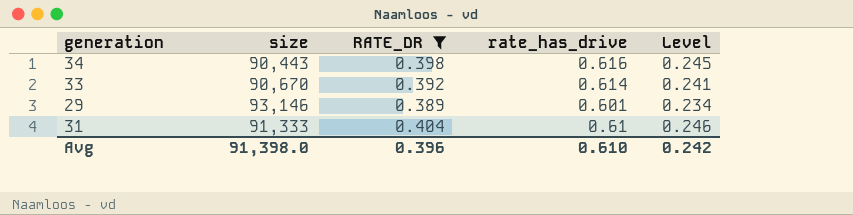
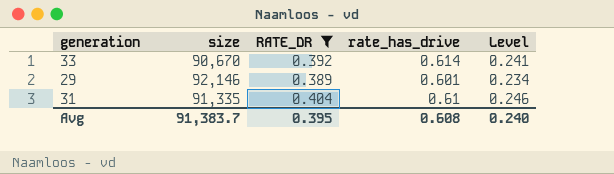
row 34: 90,443 | 0.398 | 0.616 | 0.245 -> none
29 | size: 93,146 -> 92,146
31 | size: 91,333 -> 91,335
Avg | size: 91,398.0 -> 91,383.7
Avg | RATE_DR: 0.396 -> 0.395
Avg | rate_has_drive: 0.610 -> 0.608
Avg | Level: 0.242 -> 0.240

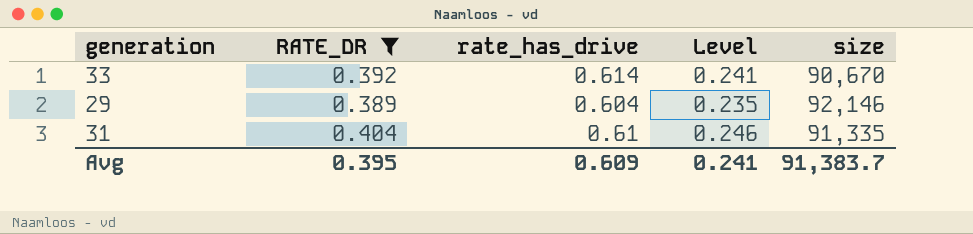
column size | position: 2 -> 5
29 | rate_has_drive: 0.601 -> 0.604
29 | Level: 0.234 -> 0.235
Avg | rate_has_drive: 0.608 -> 0.609
Avg | Level: 0.240 -> 0.241

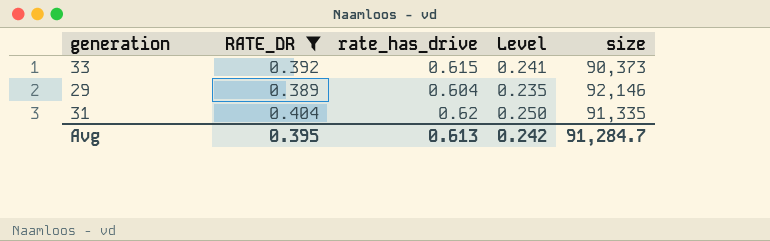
33 | rate_has_drive: 0.614 -> 0.615
33 | size: 90,670 -> 90,373
31 | rate_has_drive: 0.61 -> 0.62
31 | Level: 0.246 -> 0.250
Avg | rate_has_drive: 0.609 -> 0.613
Avg | Level: 0.241 -> 0.242
Avg | size: 91,383.7 -> 91,284.7

